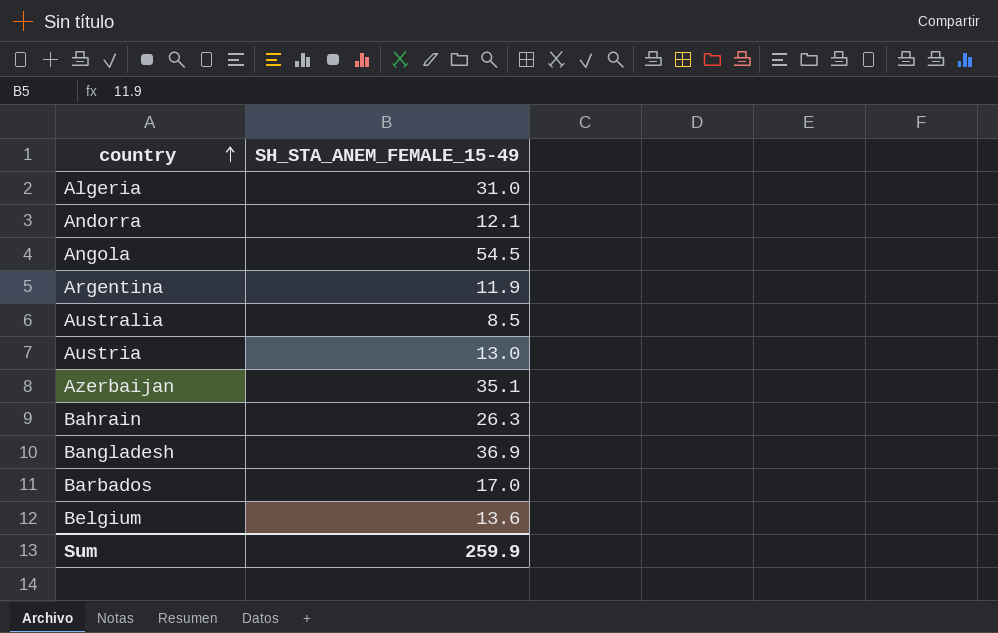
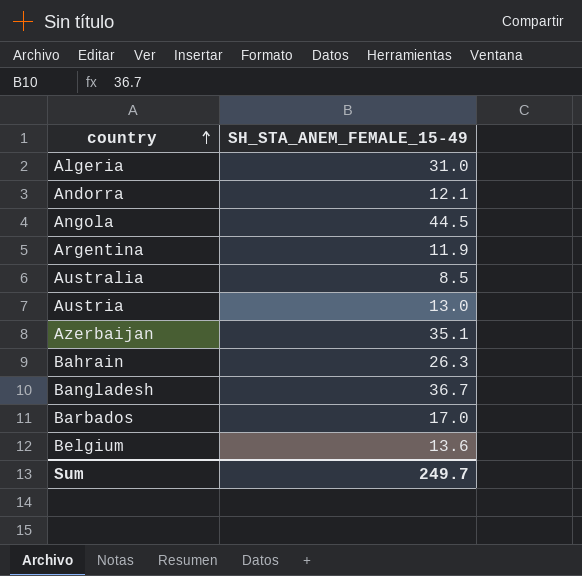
Angola | SH_STA_ANEM_FEMALE_15-49: 54.5 -> 44.5
Bangladesh | SH_STA_ANEM_FEMALE_15-49: 36.9 -> 36.7
Sum | SH_STA_ANEM_FEMALE_15-49: 259.9 -> 249.7

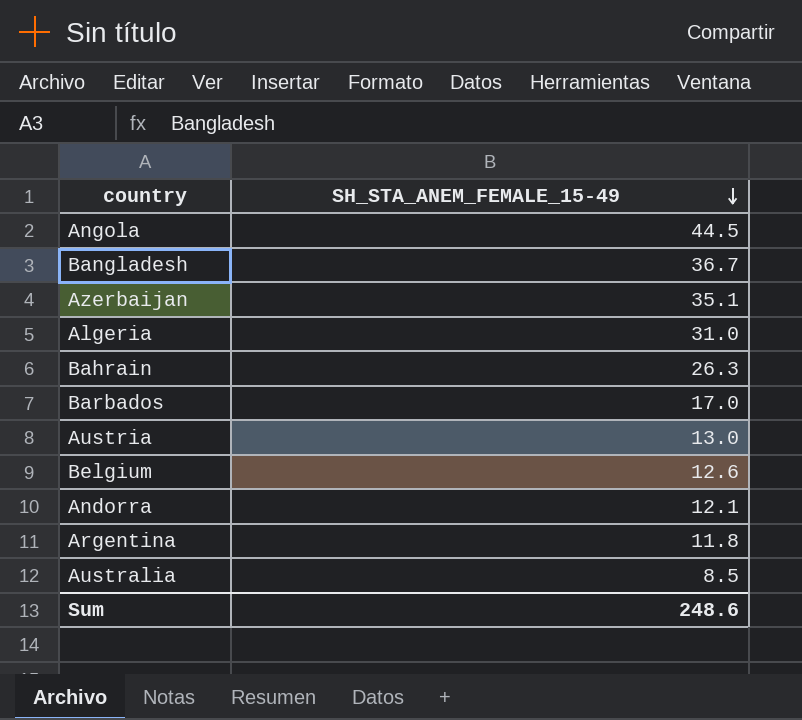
row order: country ascending -> SH_STA_ANEM_FEMALE_15-49 descending
Belgium | SH_STA_ANEM_FEMALE_15-49: 13.6 -> 12.6
Argentina | SH_STA_ANEM_FEMALE_15-49: 11.9 -> 11.8
Sum | SH_STA_ANEM_FEMALE_15-49: 249.7 -> 248.6

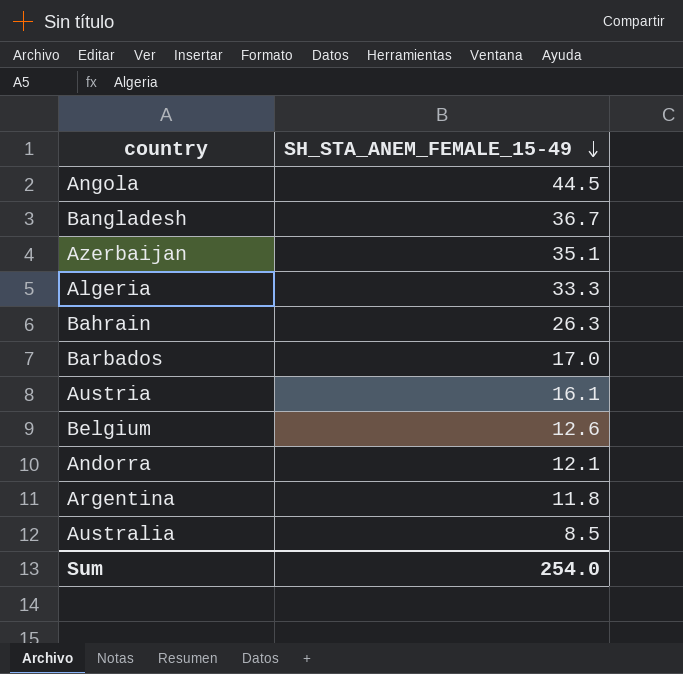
Algeria | SH_STA_ANEM_FEMALE_15-49: 31.0 -> 33.3
Austria | SH_STA_ANEM_FEMALE_15-49: 13.0 -> 16.1
Sum | SH_STA_ANEM_FEMALE_15-49: 248.6 -> 254.0

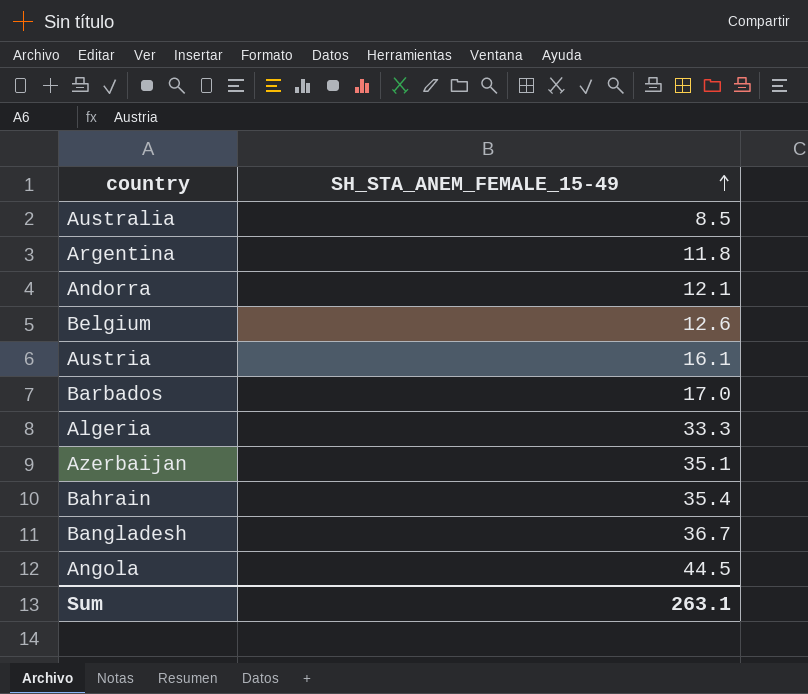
row order: SH_STA_ANEM_FEMALE_15-49 descending -> SH_STA_ANEM_FEMALE_15-49 ascending
Bahrain | SH_STA_ANEM_FEMALE_15-49: 26.3 -> 35.4
Sum | SH_STA_ANEM_FEMALE_15-49: 254.0 -> 263.1

